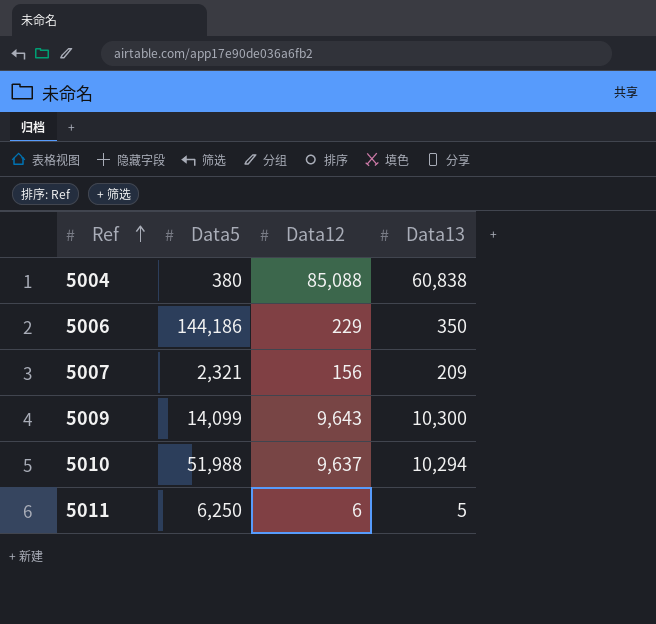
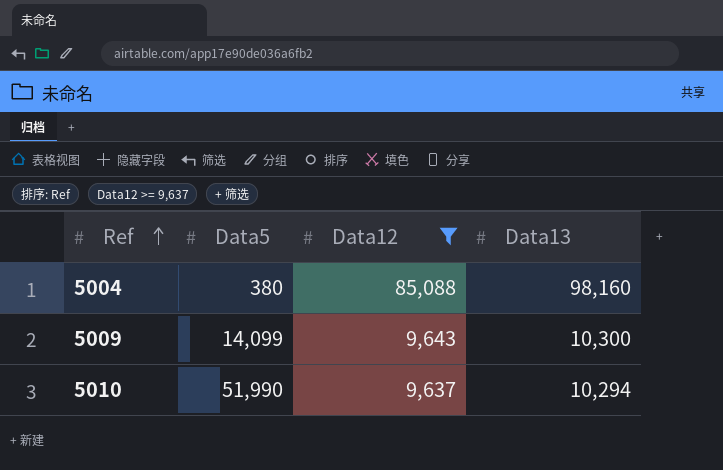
filter: none -> Data12 >= 9,637
5004 | Data13: 60,838 -> 98,160
5010 | Data5: 51,988 -> 51,990

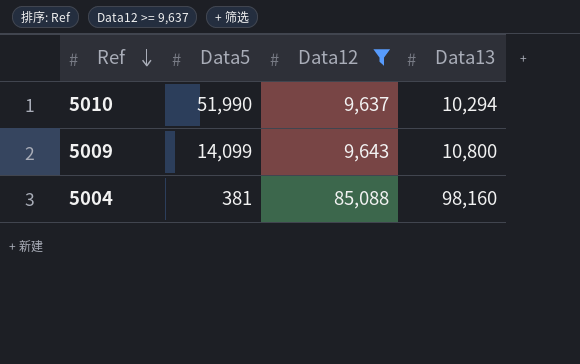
row order: Ref ascending -> Ref descending
5009 | Data13: 10,300 -> 10,800
5004 | Data5: 380 -> 381

